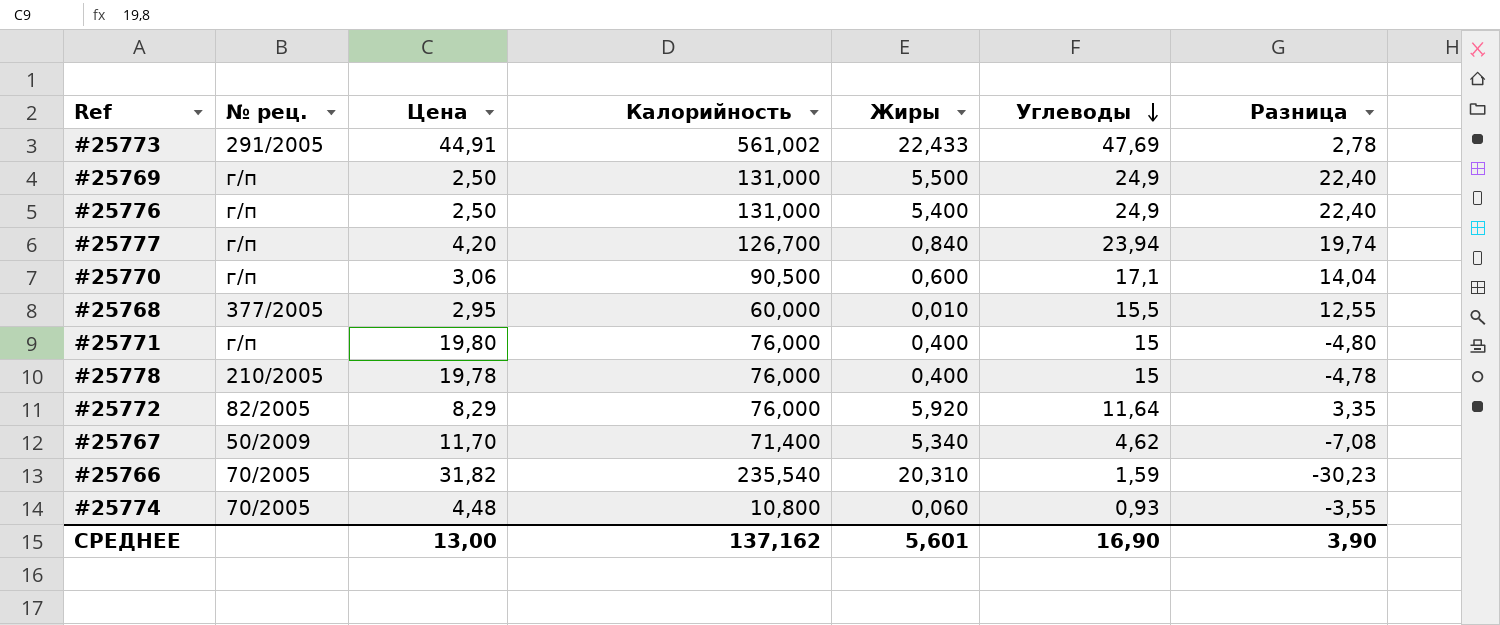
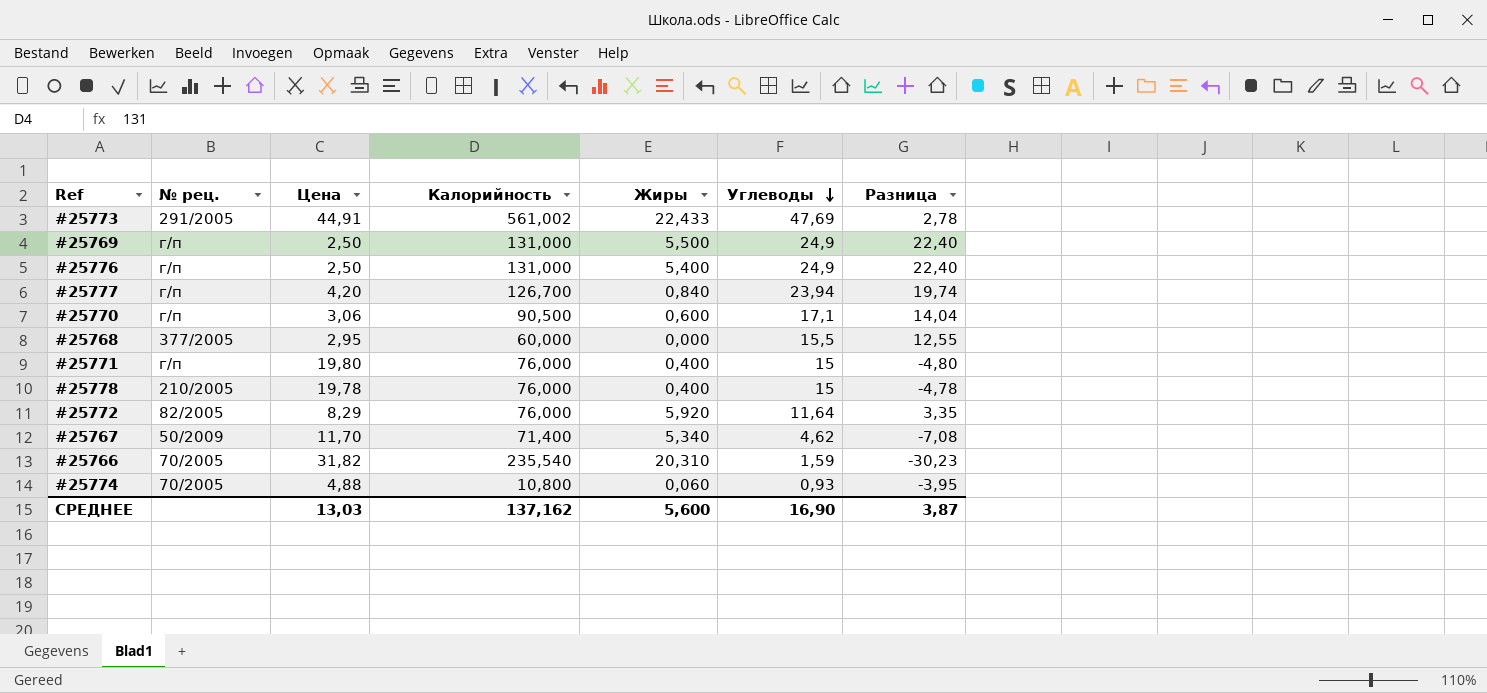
#25768 | Жиры: 0,010 -> 0,000
#25774 | Цена: 4,48 -> 4,88
#25774 | Разница: -3,55 -> -3,95
СРЕДНЕЕ | Цена: 13,00 -> 13,03
СРЕДНЕЕ | Жиры: 5,601 -> 5,600
СРЕДНЕЕ | Разница: 3,90 -> 3,87

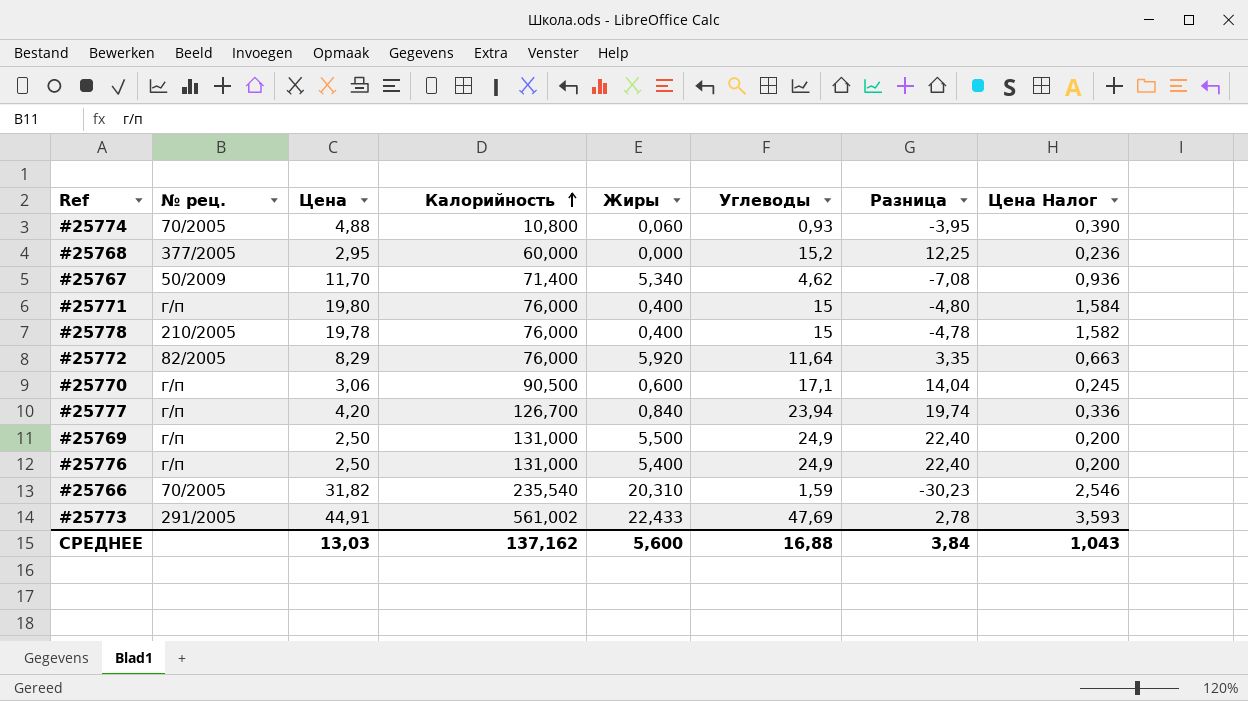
row order: Углеводы descending -> Калорийность ascending
column Цена Налог | formula: none -> [Цена] * 0,08
#25768 | Углеводы: 15,5 -> 15,2
#25768 | Разница: 12,55 -> 12,25
СРЕДНЕЕ | Углеводы: 16,90 -> 16,88
СРЕДНЕЕ | Разница: 3,87 -> 3,84

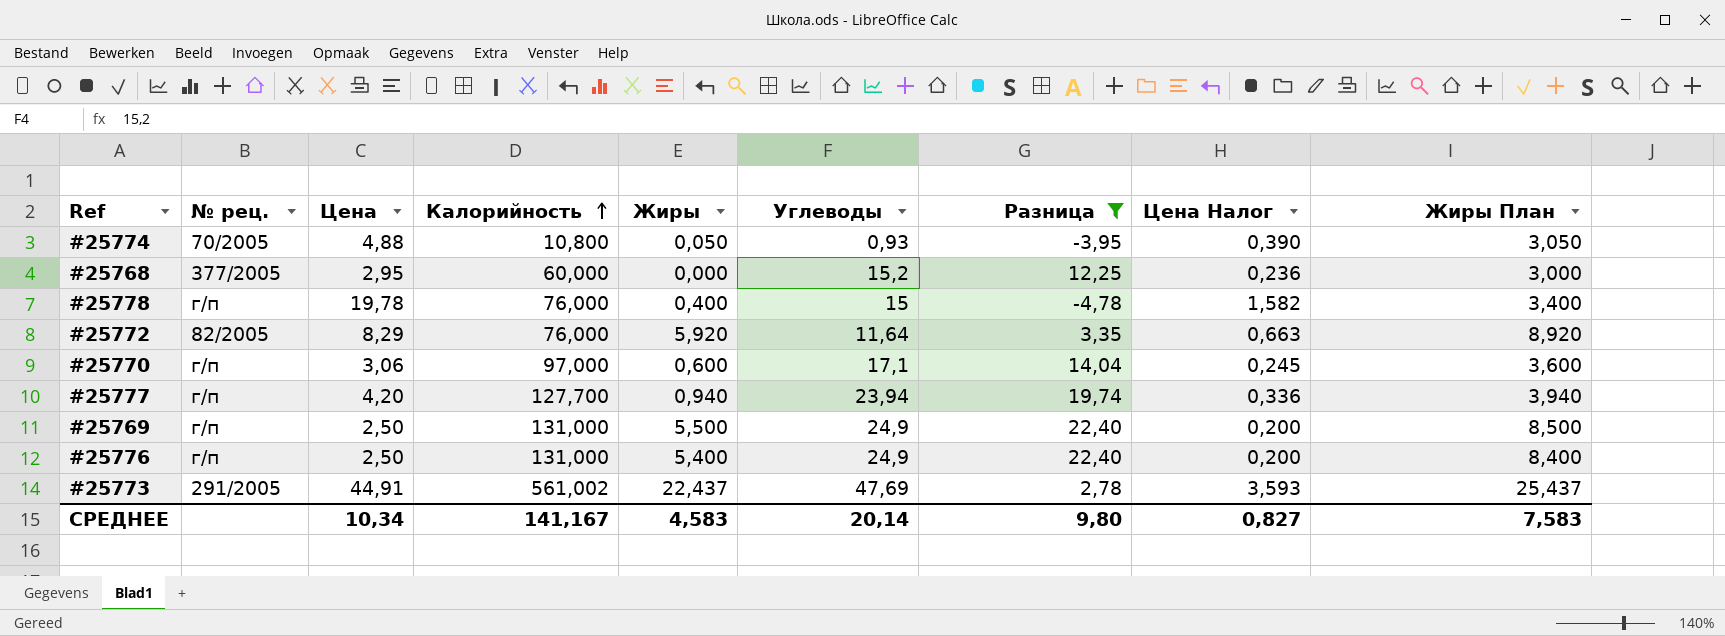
filter: none -> Разница >= -4,78
column Жиры План | formula: none -> [Жиры] + 3
#25774 | Жиры: 0,060 -> 0,050
#25778 | № рец.: 210/2005 -> г/п
#25770 | Калорийность: 90,500 -> 97,000
#25777 | Калорийность: 126,700 -> 127,700
#25777 | Жиры: 0,840 -> 0,940
#25773 | Жиры: 22,433 -> 22,437
СРЕДНЕЕ | Цена: 13,03 -> 10,34
СРЕДНЕЕ | Калорийность: 137,162 -> 141,167
СРЕДНЕЕ | Жиры: 5,600 -> 4,583
СРЕДНЕЕ | Углеводы: 16,88 -> 20,14
СРЕДНЕЕ | Разница: 3,84 -> 9,80
СРЕДНЕЕ | Цена Налог: 1,043 -> 0,827

